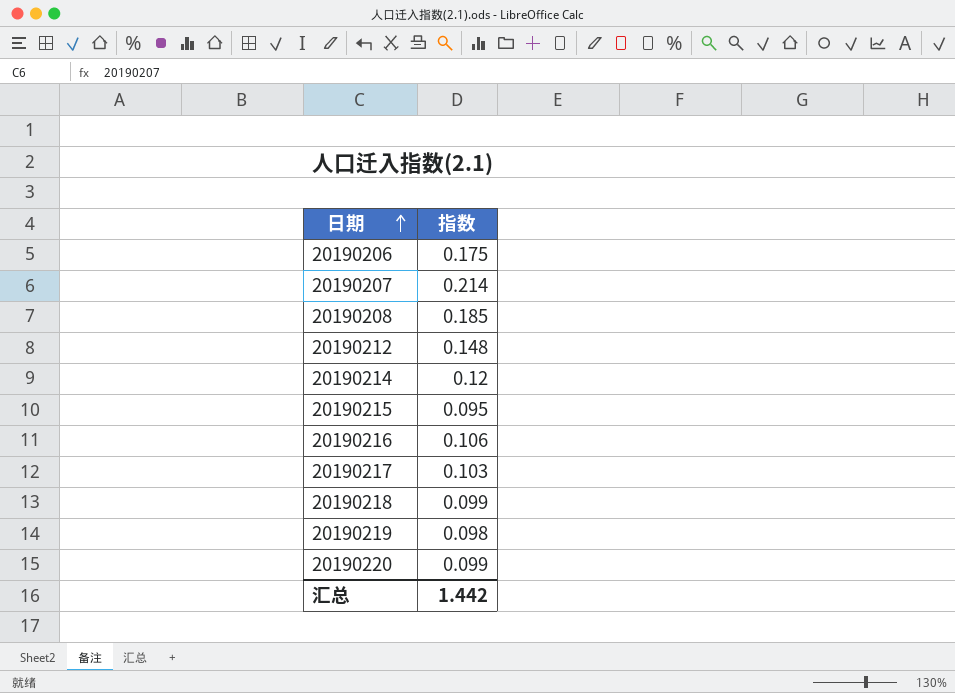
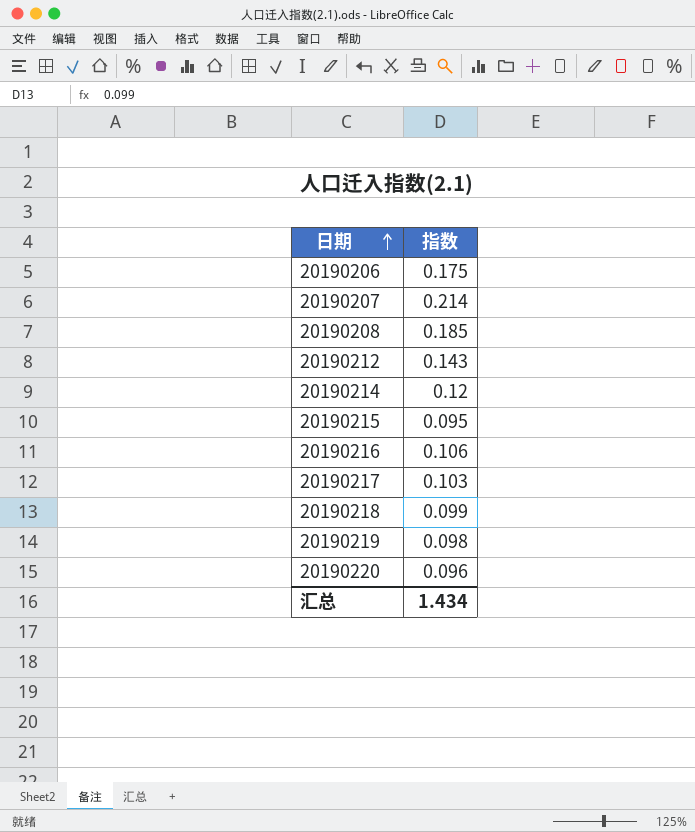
20190212 | 指数: 0.148 -> 0.143
20190220 | 指数: 0.099 -> 0.096
汇总 | 指数: 1.442 -> 1.434

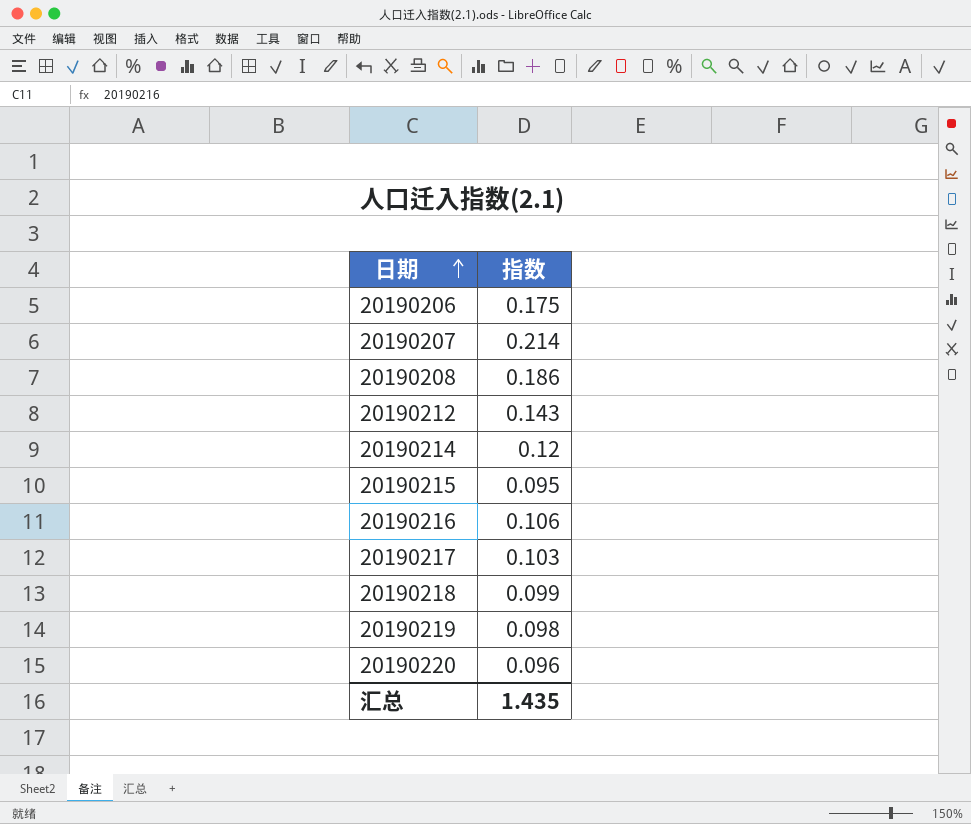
20190208 | 指数: 0.185 -> 0.186
汇总 | 指数: 1.434 -> 1.435

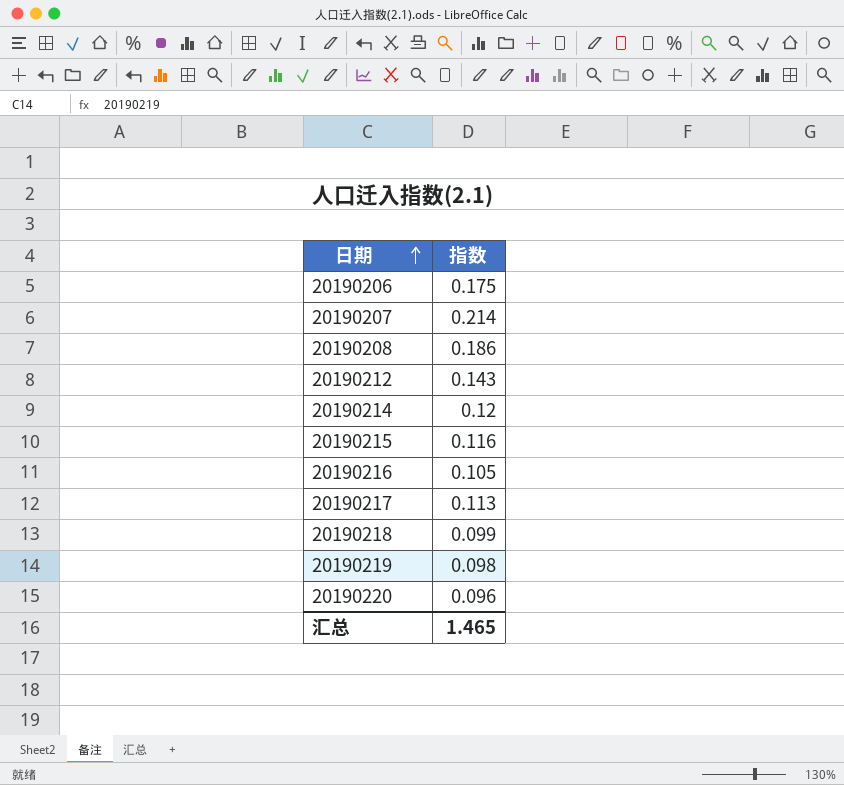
20190215 | 指数: 0.095 -> 0.116
20190216 | 指数: 0.106 -> 0.105
20190217 | 指数: 0.103 -> 0.113
汇总 | 指数: 1.435 -> 1.465

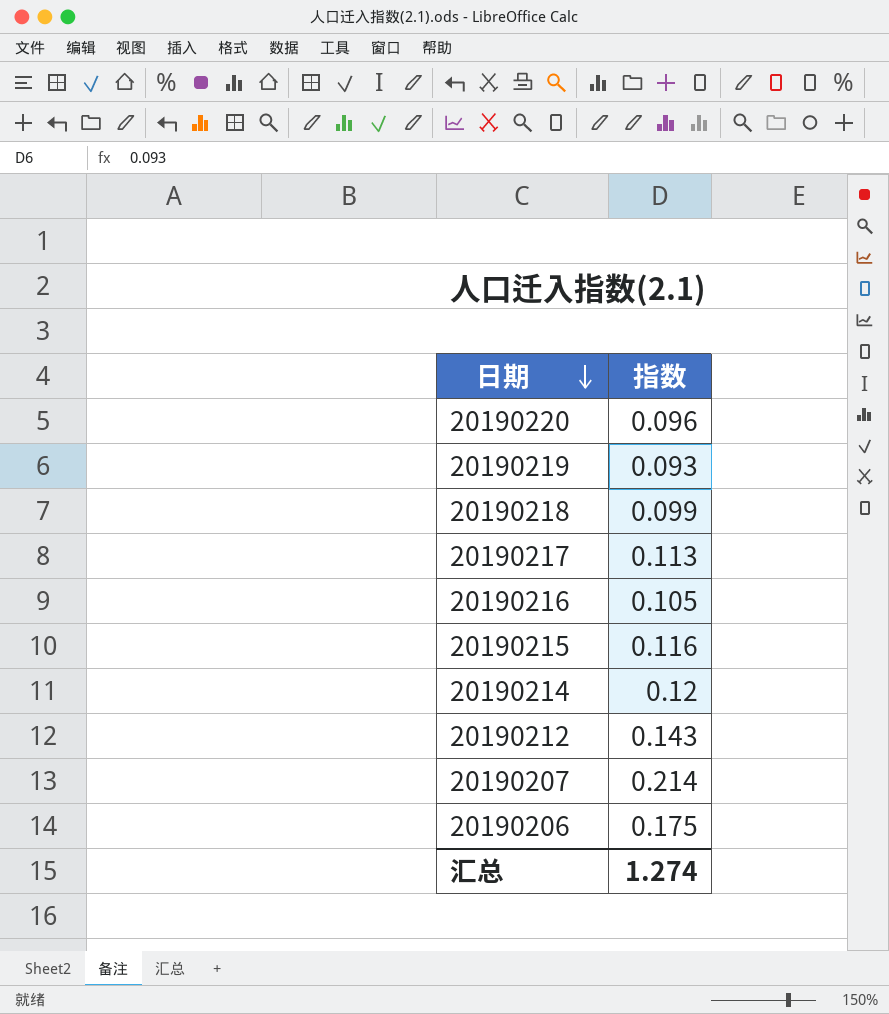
row order: 日期 ascending -> 日期 descending
row 20190208: 0.186 -> none
20190219 | 指数: 0.098 -> 0.093
汇总 | 指数: 1.465 -> 1.274

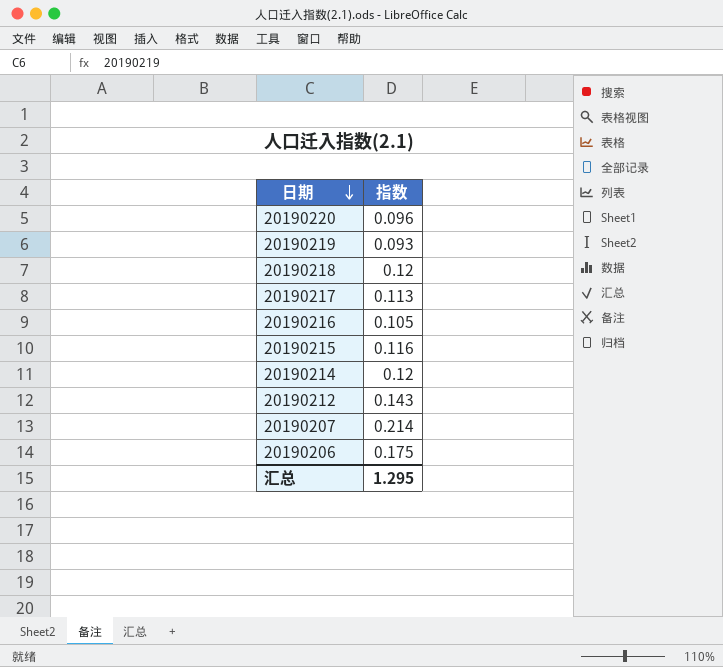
20190218 | 指数: 0.099 -> 0.12
汇总 | 指数: 1.274 -> 1.295

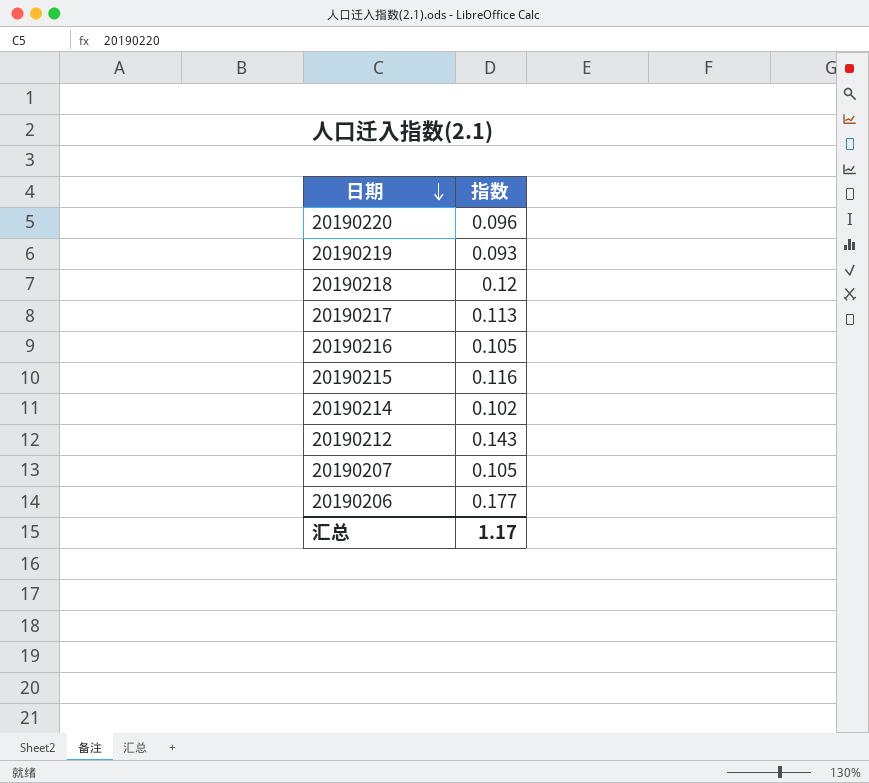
20190214 | 指数: 0.12 -> 0.102
20190207 | 指数: 0.214 -> 0.105
20190206 | 指数: 0.175 -> 0.177
汇总 | 指数: 1.295 -> 1.17

